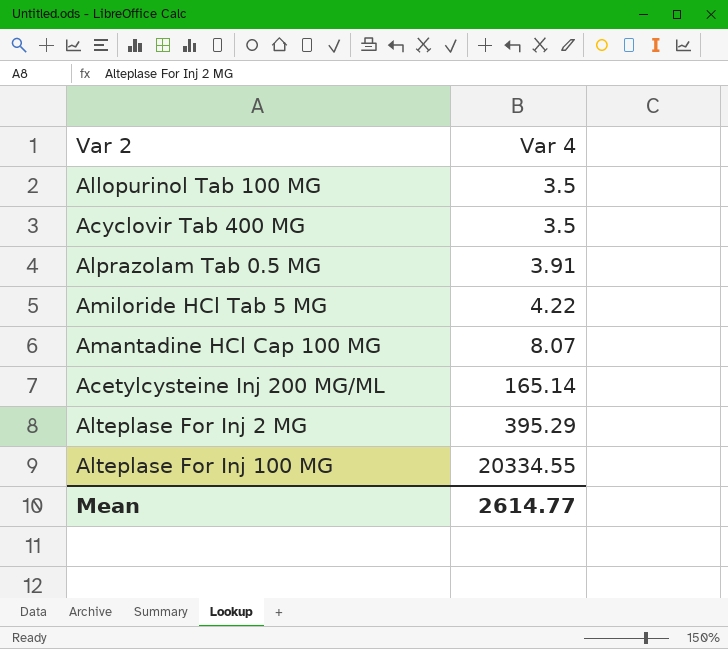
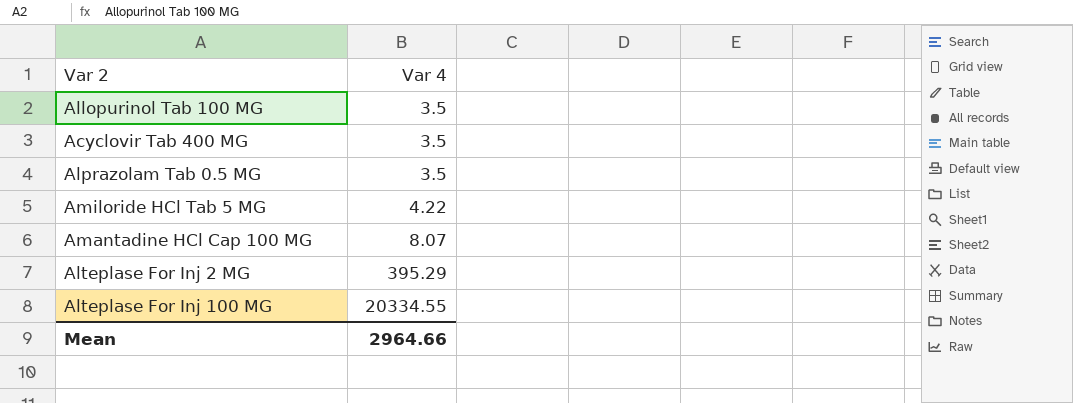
row Acetylcysteine Inj 200 MG/ML: 165.14 -> none
Alprazolam Tab 0.5 MG | Var 4: 3.91 -> 3.5
Mean | Var 4: 2614.77 -> 2964.66

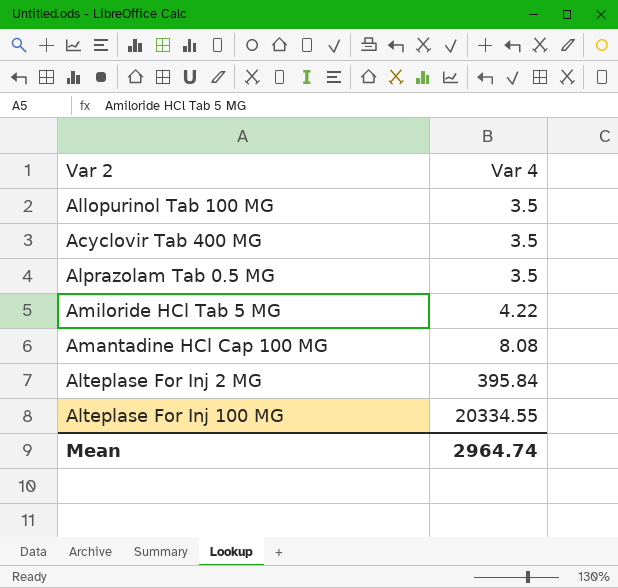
Amantadine HCl Cap 100 MG | Var 4: 8.07 -> 8.08
Alteplase For Inj 2 MG | Var 4: 395.29 -> 395.84
Mean | Var 4: 2964.66 -> 2964.74

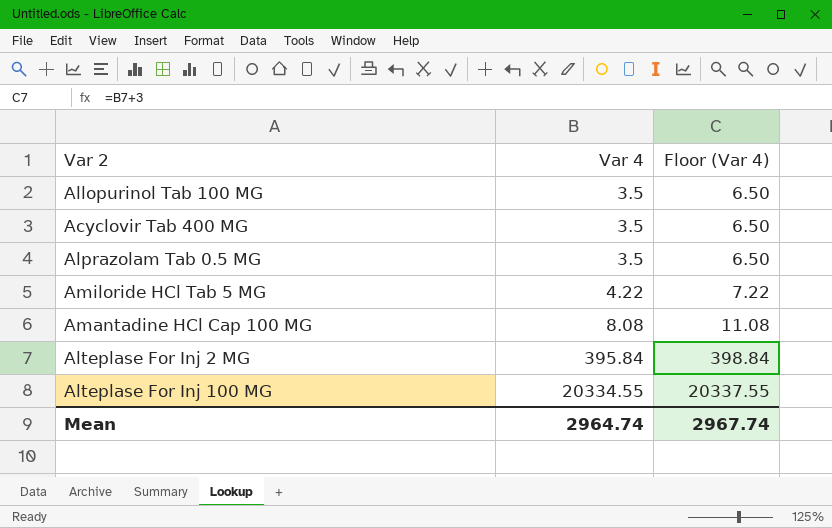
column Floor (Var 4) | formula: none -> [Var 4] + 3

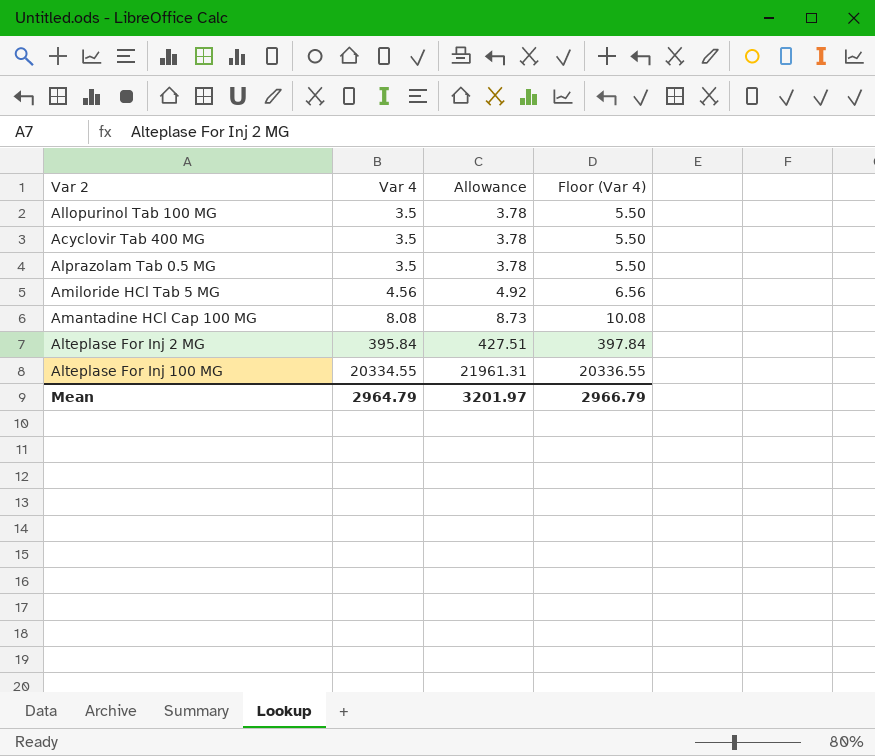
column Allowance | formula: none -> [Var 4] * 1.08
column Floor (Var 4) | formula: [Var 4] + 3 -> [Var 4] + 2
Amiloride HCl Tab 5 MG | Var 4: 4.22 -> 4.56
Mean | Var 4: 2964.74 -> 2964.79
Mean | Floor (Var 4): 2967.74 -> 2966.79

